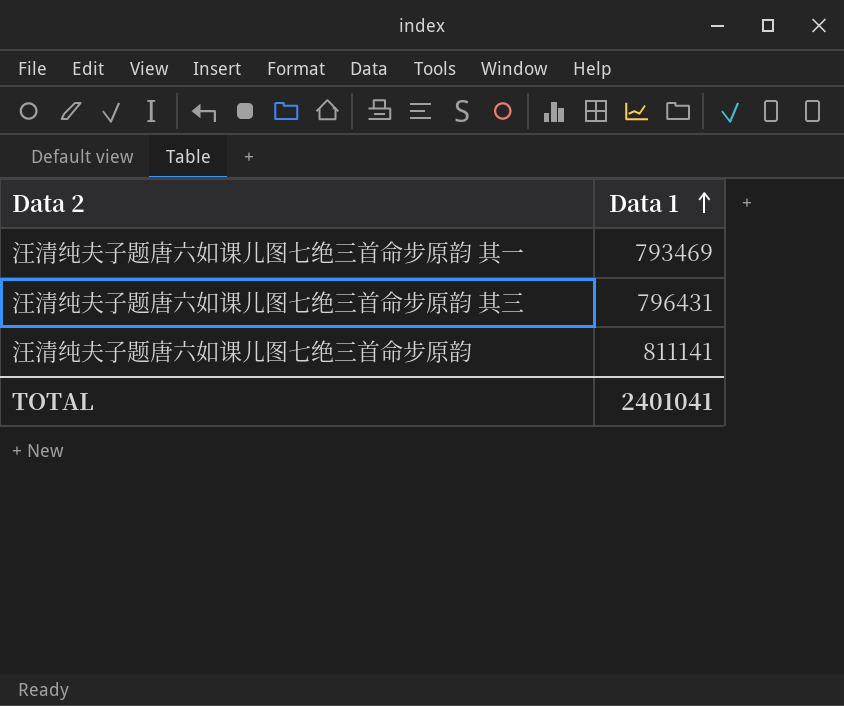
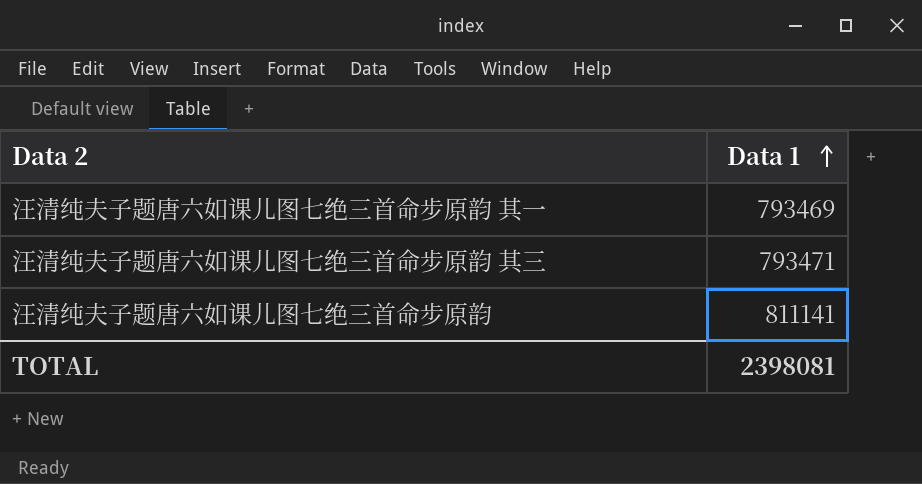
汪清纯夫子题唐六如课儿图七绝三首命步原韵 其三 | Data 1: 796431 -> 793471
TOTAL | Data 1: 2401041 -> 2398081

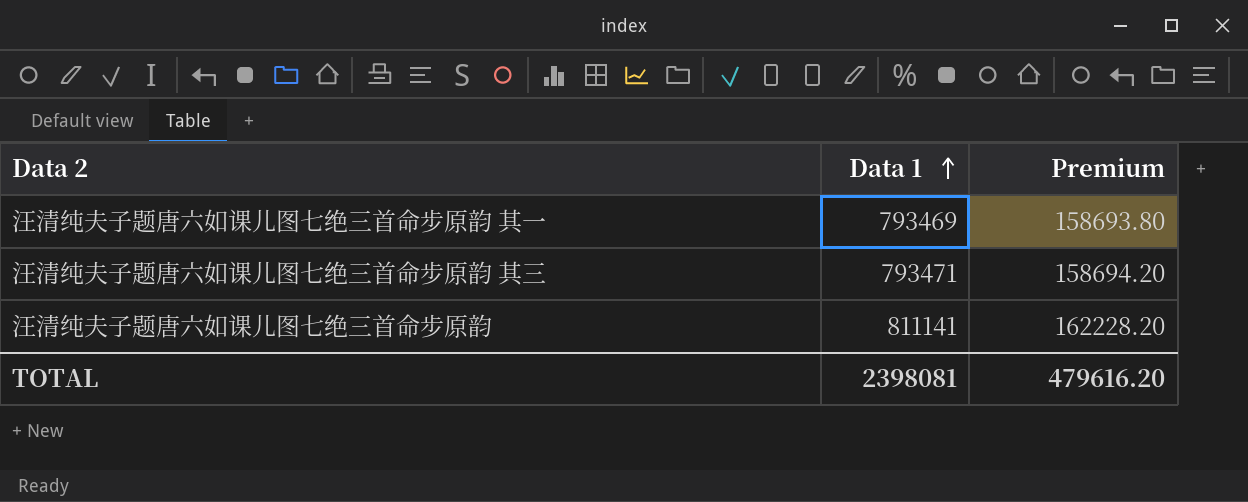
column Premium | formula: none -> [Data 1] * 0.2

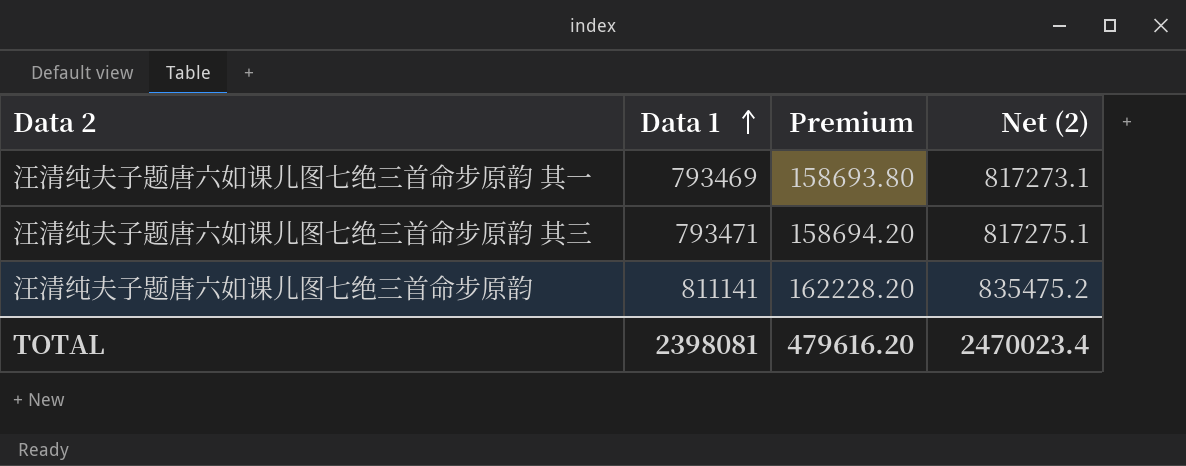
column Net (2) | formula: none -> [Data 1] * 1.03

